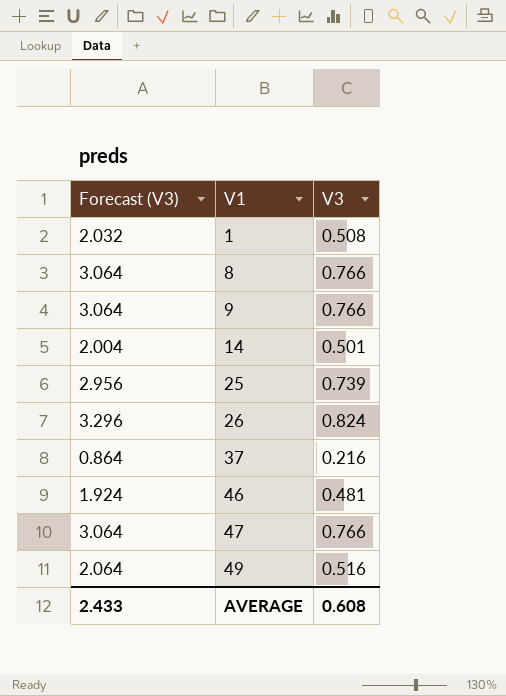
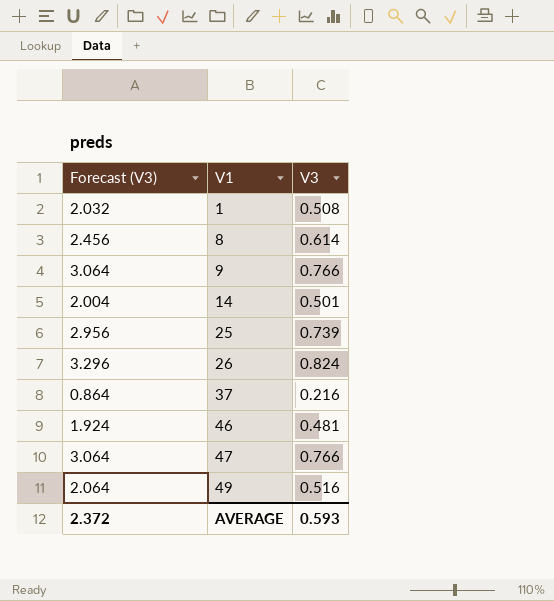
8 | Forecast (V3): 3.064 -> 2.456
8 | V3: 0.766 -> 0.614
AVERAGE | Forecast (V3): 2.433 -> 2.372
AVERAGE | V3: 0.608 -> 0.593

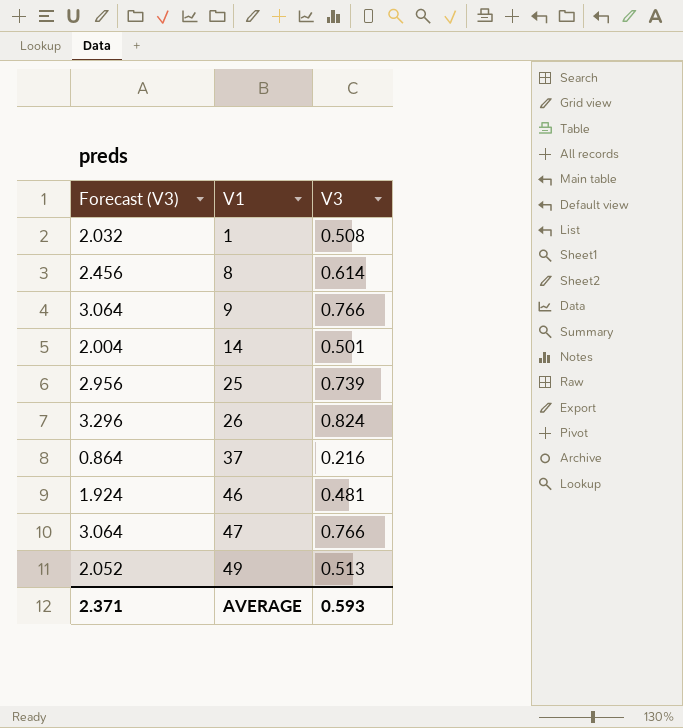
49 | Forecast (V3): 2.064 -> 2.052
49 | V3: 0.516 -> 0.513
AVERAGE | Forecast (V3): 2.372 -> 2.371

